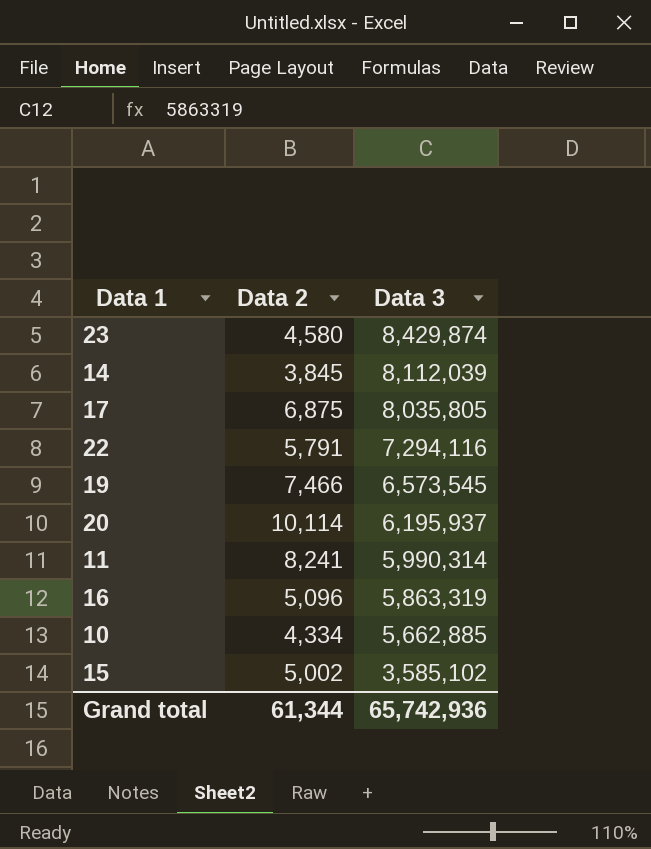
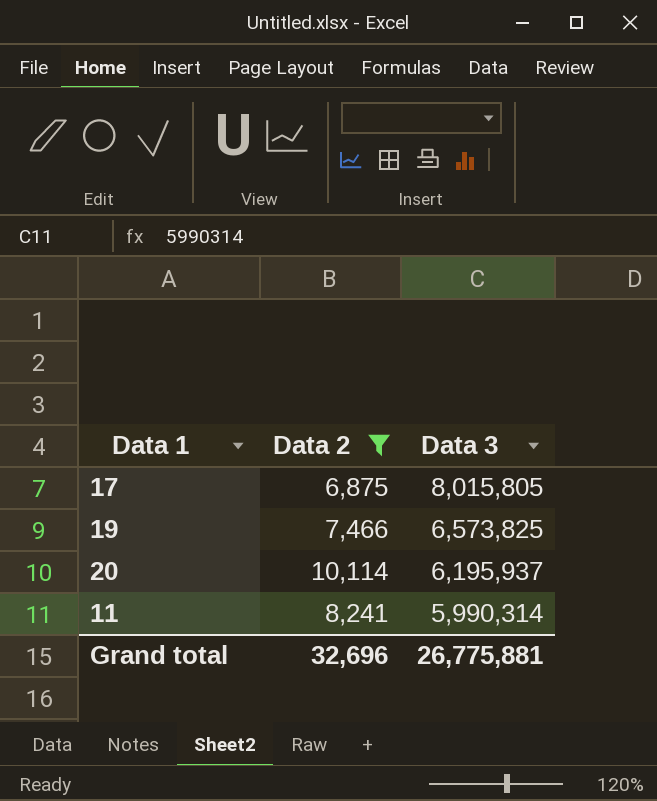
filter: none -> Data 2 >= 6,875
17 | Data 3: 8,035,805 -> 8,015,805
19 | Data 3: 6,573,545 -> 6,573,825
Grand total | Data 2: 61,344 -> 32,696
Grand total | Data 3: 65,742,936 -> 26,775,881

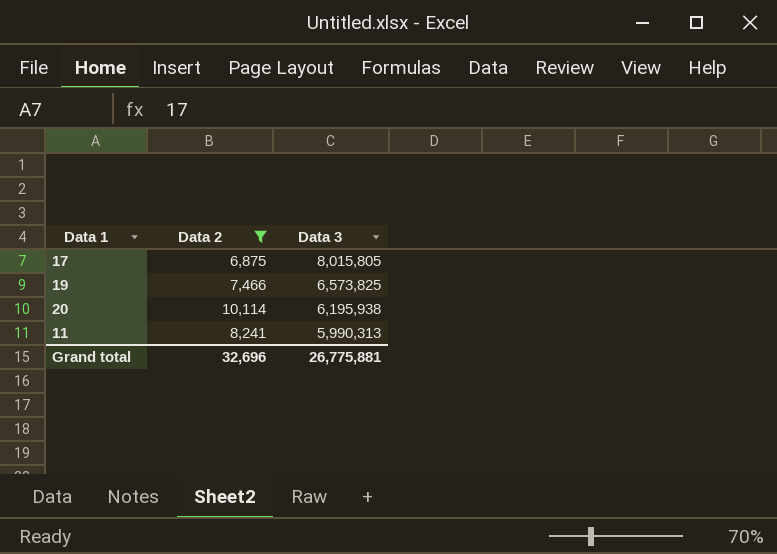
20 | Data 3: 6,195,937 -> 6,195,938
11 | Data 3: 5,990,314 -> 5,990,313

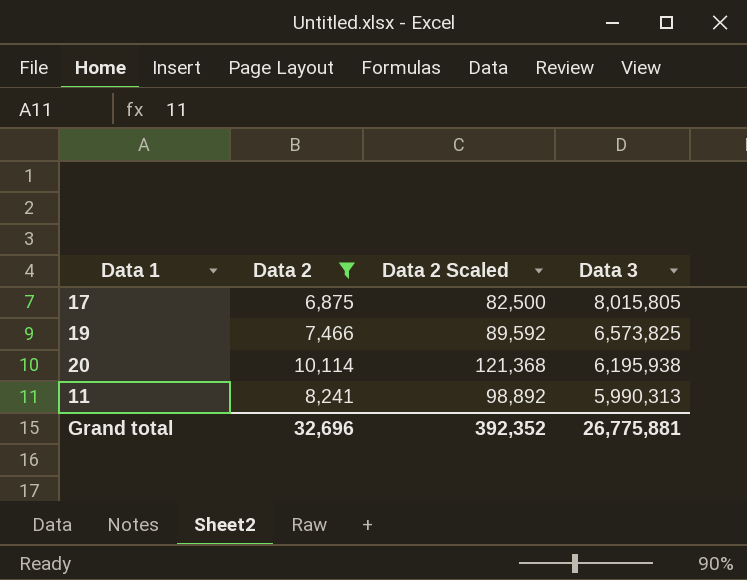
column Data 2 Scaled | formula: none -> [Data 2] * 12

